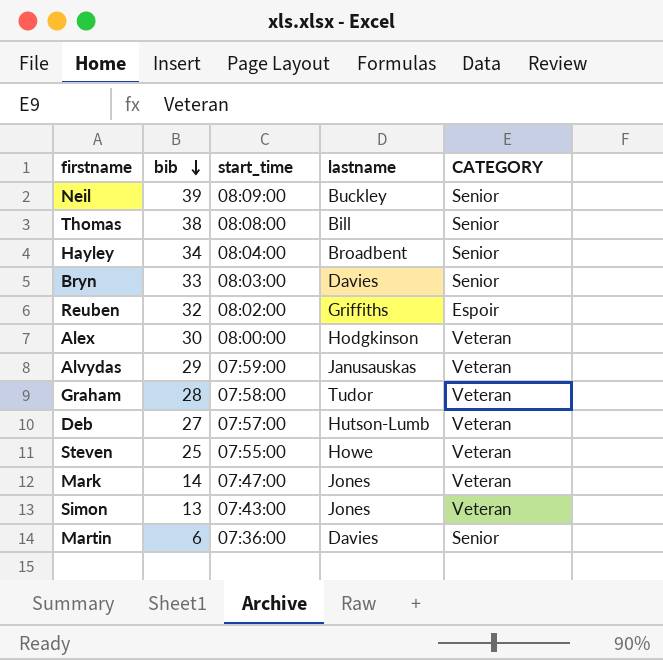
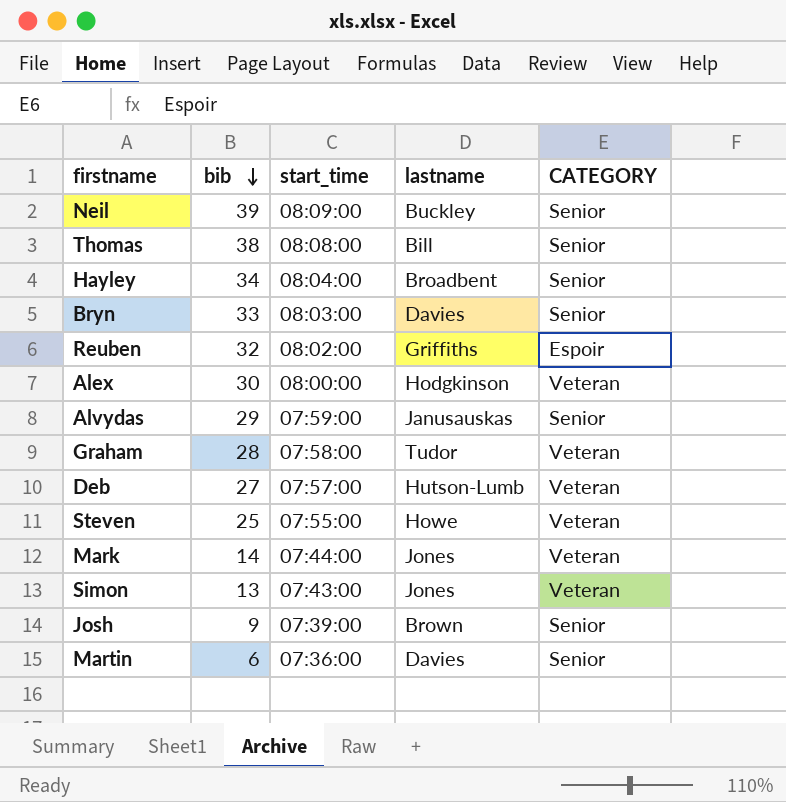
Alvydas | CATEGORY: Veteran -> Senior
Mark | start_time: 07:47:00 -> 07:44:00
row Josh: none -> 9 | 07:39:00 | Brown | Senior

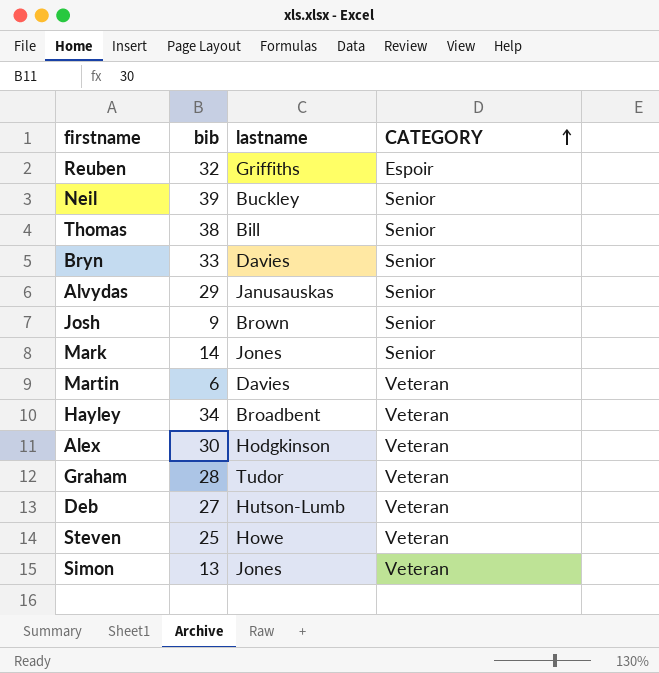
row order: bib descending -> CATEGORY ascending
column start_time | position: 3 -> none
Mark | CATEGORY: Veteran -> Senior
Martin | CATEGORY: Senior -> Veteran
Hayley | CATEGORY: Senior -> Veteran

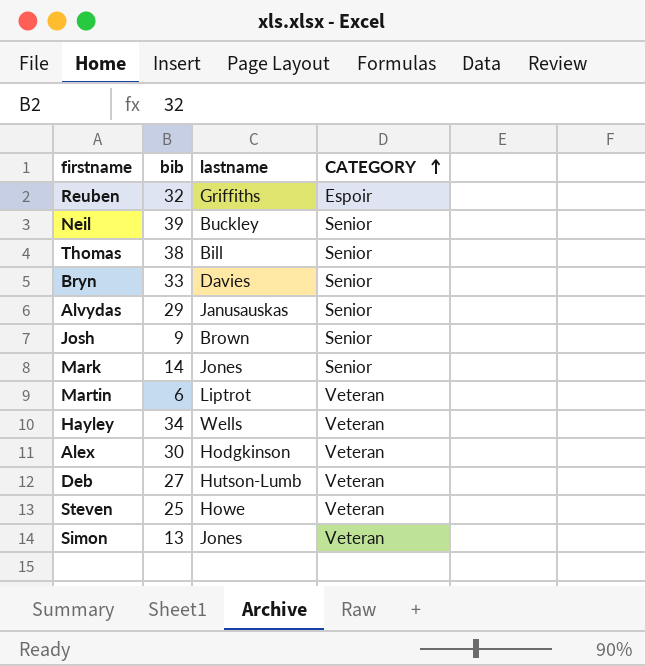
row Graham: 28 | Tudor | Veteran -> none
Martin | lastname: Davies -> Liptrot
Hayley | lastname: Broadbent -> Wells

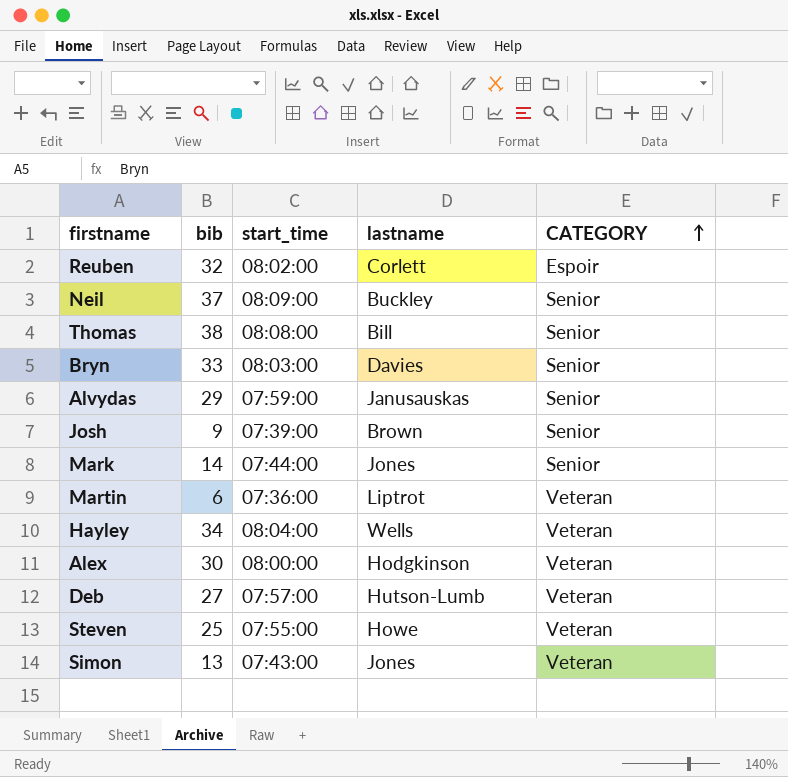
column start_time | position: none -> 3
Reuben | lastname: Griffiths -> Corlett
Neil | bib: 39 -> 37

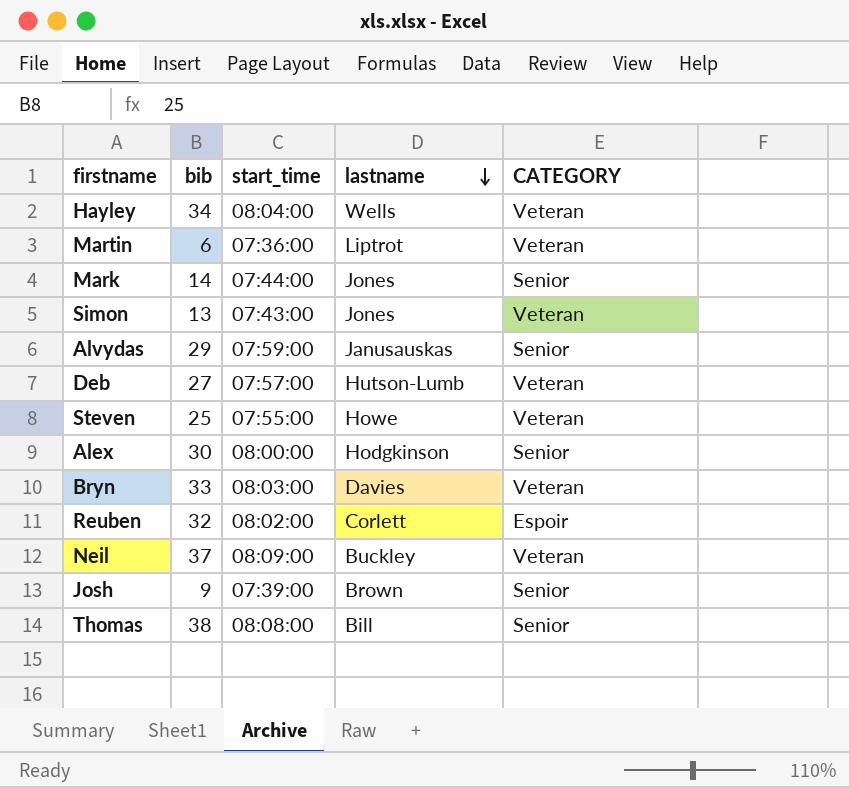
row order: CATEGORY ascending -> lastname descending
Alex | CATEGORY: Veteran -> Senior
Bryn | CATEGORY: Senior -> Veteran
Neil | CATEGORY: Senior -> Veteran

